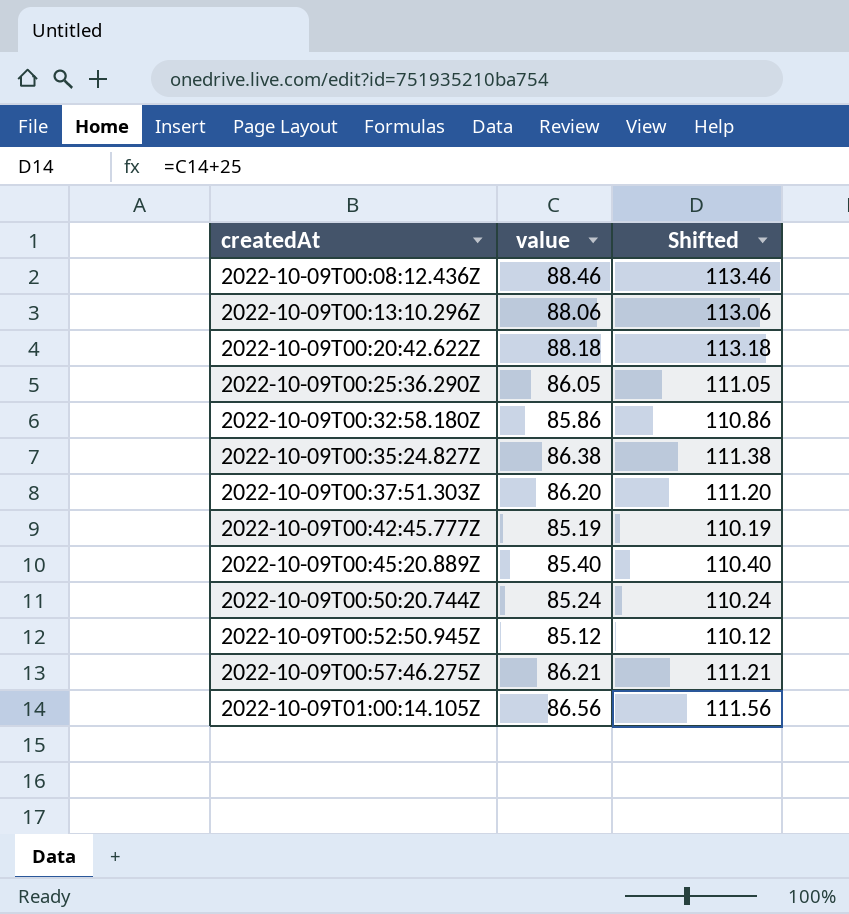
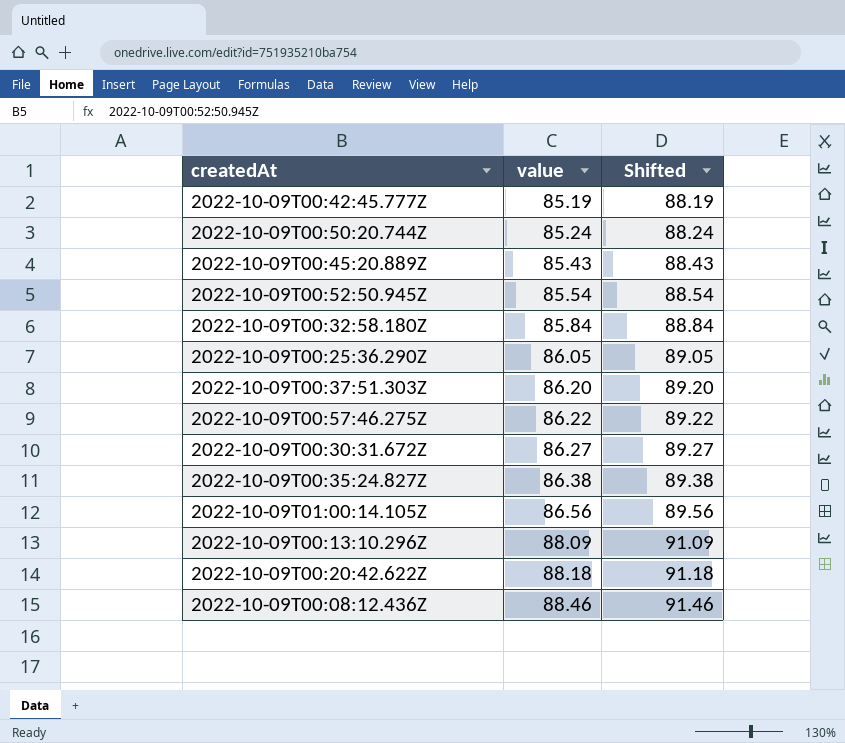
row order: createdAt ascending -> value ascending
column Shifted | formula: [value] + 25 -> [value] + 3
2022-10-09T00:45:20.889Z | value: 85.40 -> 85.43
2022-10-09T00:52:50.945Z | value: 85.12 -> 85.54
2022-10-09T00:32:58.180Z | value: 85.86 -> 85.84
2022-10-09T00:57:46.275Z | value: 86.21 -> 86.22
row 2022-10-09T00:30:31.672Z: none -> 86.27 | 89.27
2022-10-09T00:13:10.296Z | value: 88.06 -> 88.09

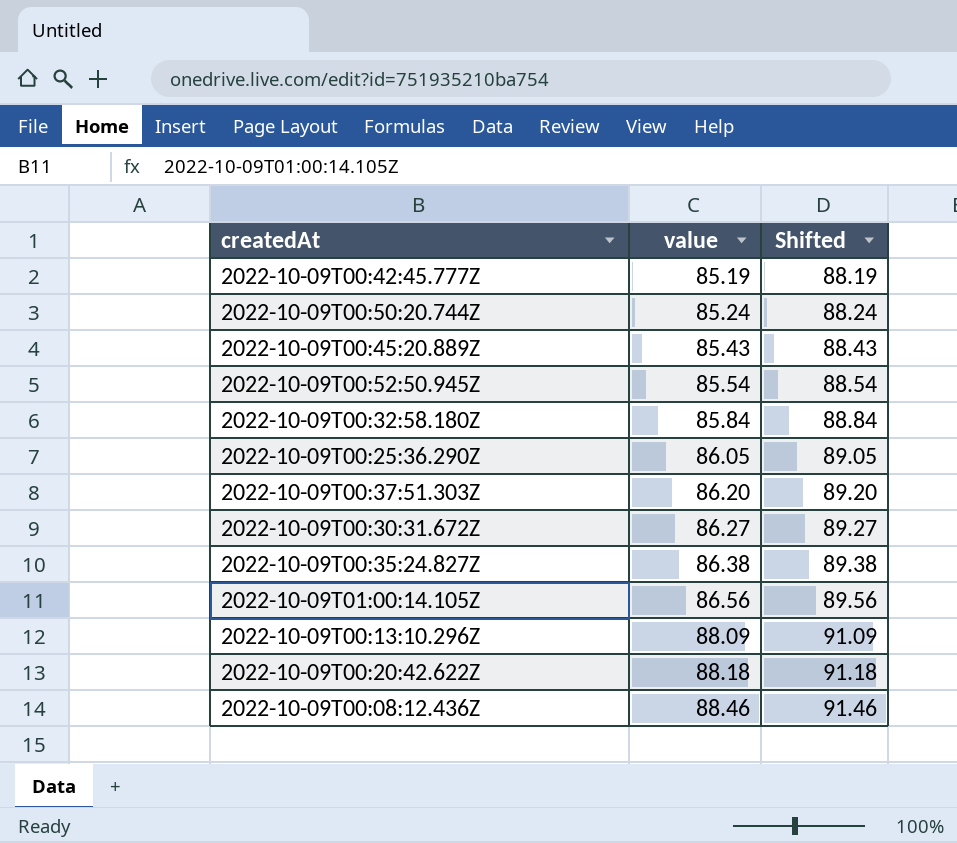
row 2022-10-09T00:57:46.275Z: 86.22 | 89.22 -> none

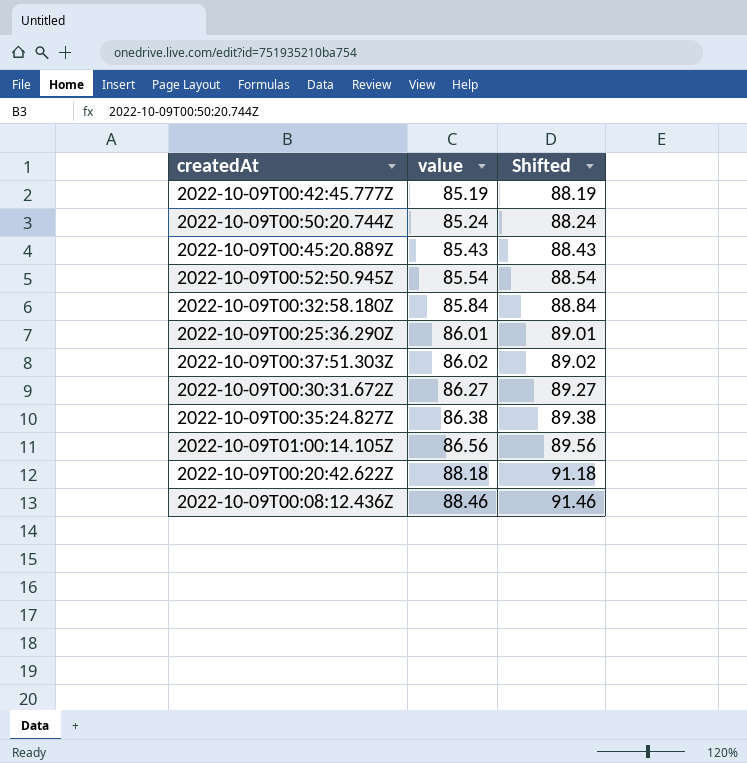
row 2022-10-09T00:13:10.296Z: 88.09 | 91.09 -> none
2022-10-09T00:25:36.290Z | value: 86.05 -> 86.01
2022-10-09T00:25:36.290Z | Shifted: 89.05 -> 89.01
2022-10-09T00:37:51.303Z | value: 86.20 -> 86.02
2022-10-09T00:37:51.303Z | Shifted: 89.20 -> 89.02

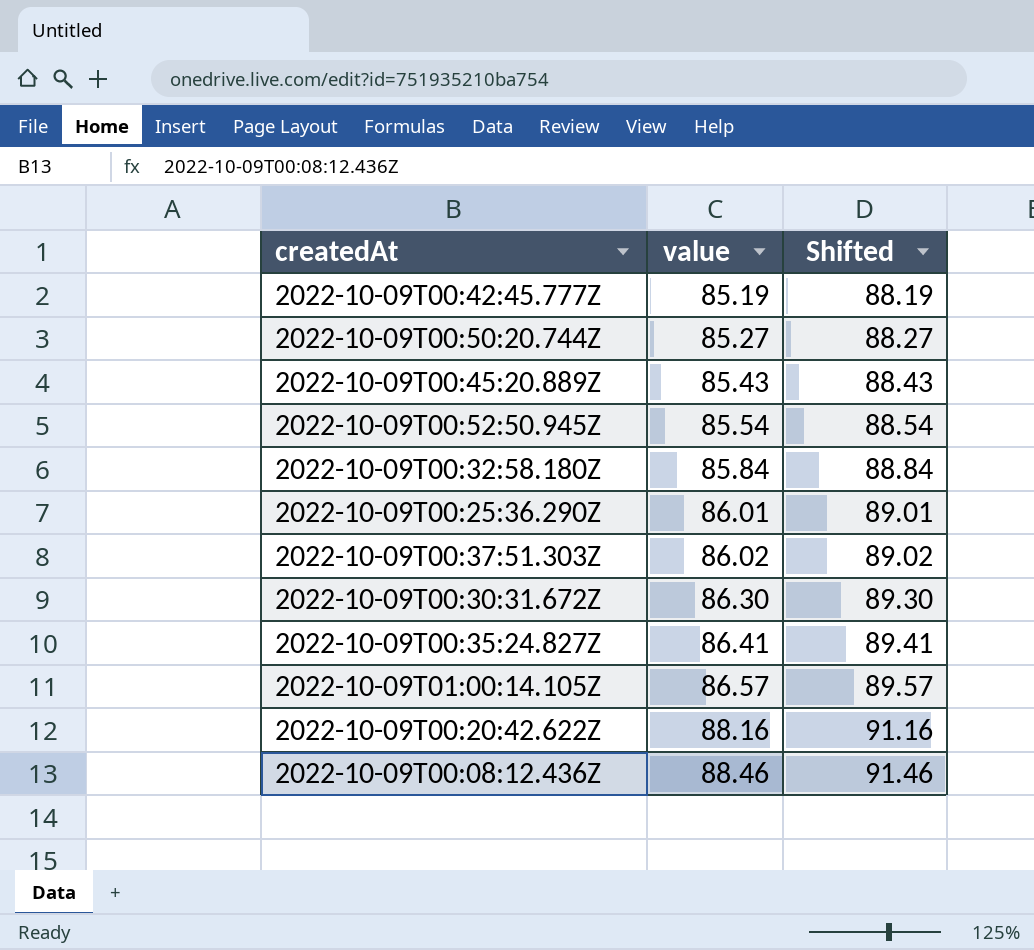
2022-10-09T00:50:20.744Z | value: 85.24 -> 85.27
2022-10-09T00:50:20.744Z | Shifted: 88.24 -> 88.27
2022-10-09T00:30:31.672Z | value: 86.27 -> 86.30
2022-10-09T00:30:31.672Z | Shifted: 89.27 -> 89.30
2022-10-09T00:35:24.827Z | value: 86.38 -> 86.41
2022-10-09T00:35:24.827Z | Shifted: 89.38 -> 89.41
2022-10-09T01:00:14.105Z | value: 86.56 -> 86.57
2022-10-09T01:00:14.105Z | Shifted: 89.56 -> 89.57
2022-10-09T00:20:42.622Z | value: 88.18 -> 88.16
2022-10-09T00:20:42.622Z | Shifted: 91.18 -> 91.16

